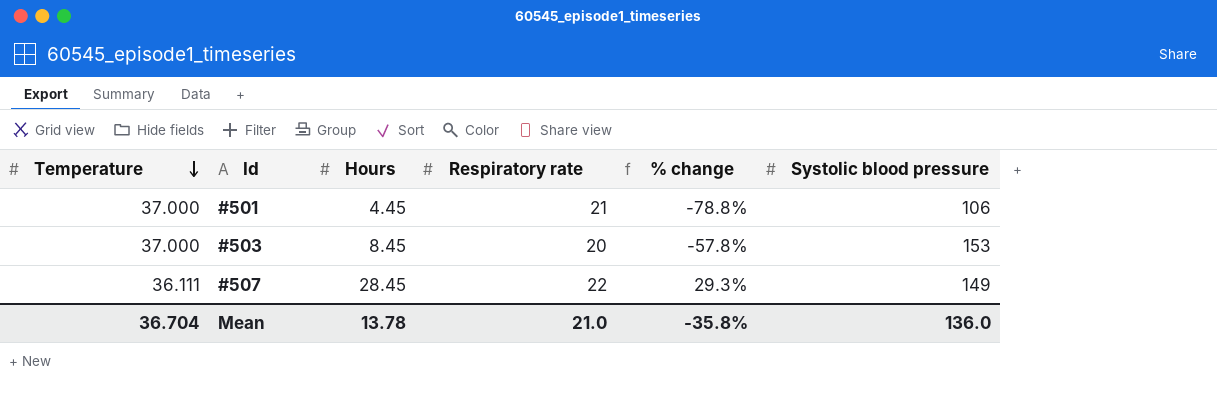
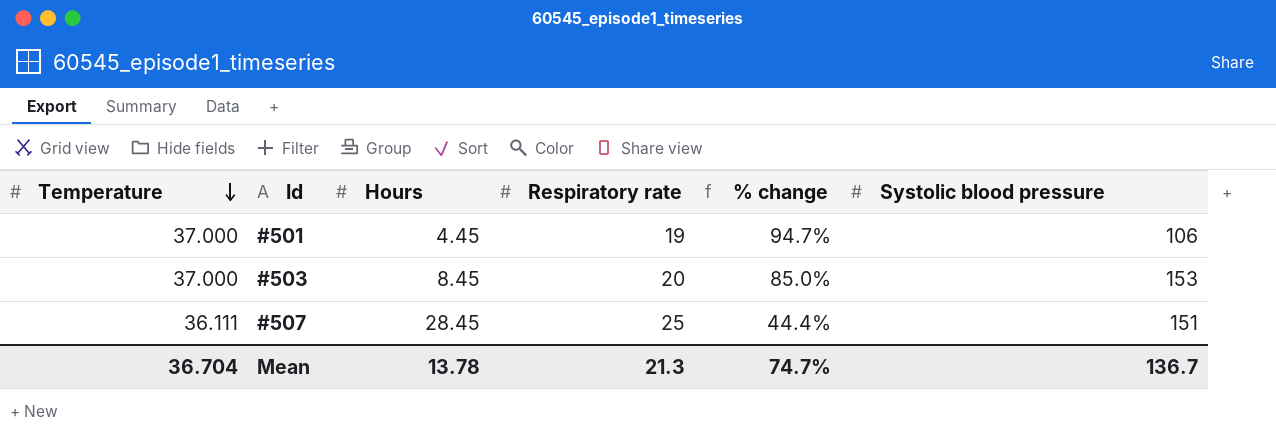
column % change | formula: ([Hours] - [Respiratory rate]) / [Respiratory rate] -> ([Temperature] - [Respiratory rate]) / [Respiratory rate]
#501 | Respiratory rate: 21 -> 19
#507 | Respiratory rate: 22 -> 25
#507 | Systolic blood pressure: 149 -> 151
Mean | Respiratory rate: 21.0 -> 21.3
Mean | % change: -35.8% -> 74.7%
Mean | Systolic blood pressure: 136.0 -> 136.7

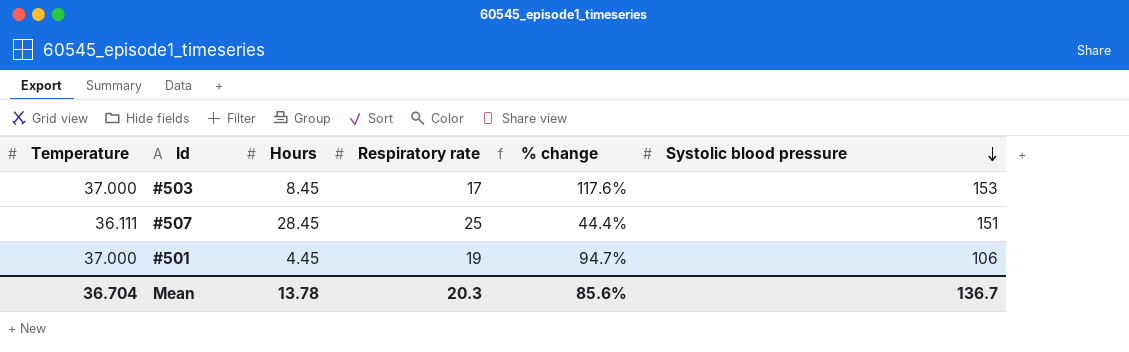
row order: Temperature descending -> Systolic blood pressure descending
#503 | Respiratory rate: 20 -> 17
#503 | % change: 85.0% -> 117.6%
Mean | Respiratory rate: 21.3 -> 20.3
Mean | % change: 74.7% -> 85.6%

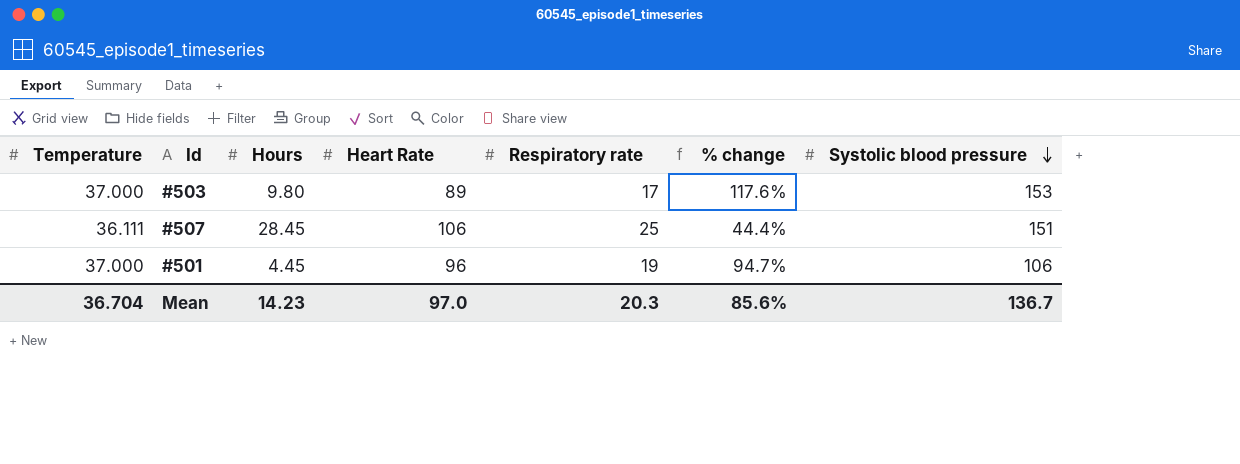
column Heart Rate | position: none -> 4
#503 | Hours: 8.45 -> 9.80
Mean | Hours: 13.78 -> 14.23

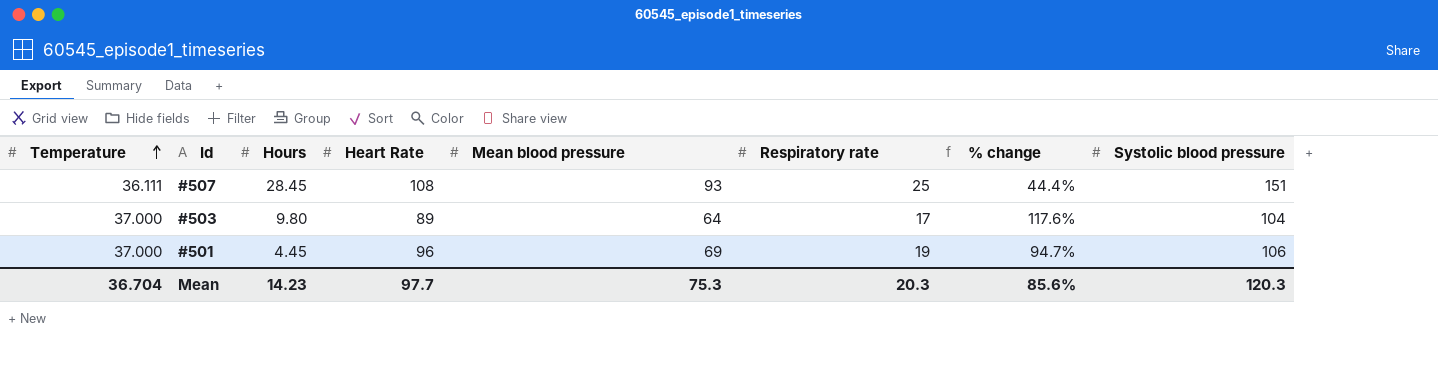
row order: Systolic blood pressure descending -> Temperature ascending
column Mean blood pressure | position: none -> 5
#507 | Heart Rate: 106 -> 108
#503 | Systolic blood pressure: 153 -> 104
Mean | Heart Rate: 97.0 -> 97.7
Mean | Systolic blood pressure: 136.7 -> 120.3

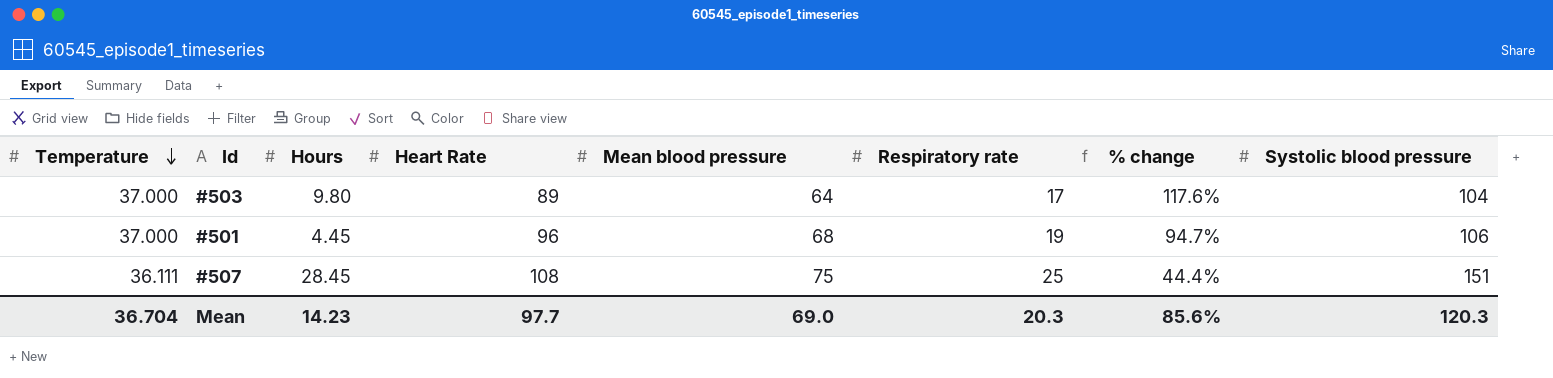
row order: Temperature ascending -> Temperature descending
#501 | Mean blood pressure: 69 -> 68
#507 | Mean blood pressure: 93 -> 75
Mean | Mean blood pressure: 75.3 -> 69.0

